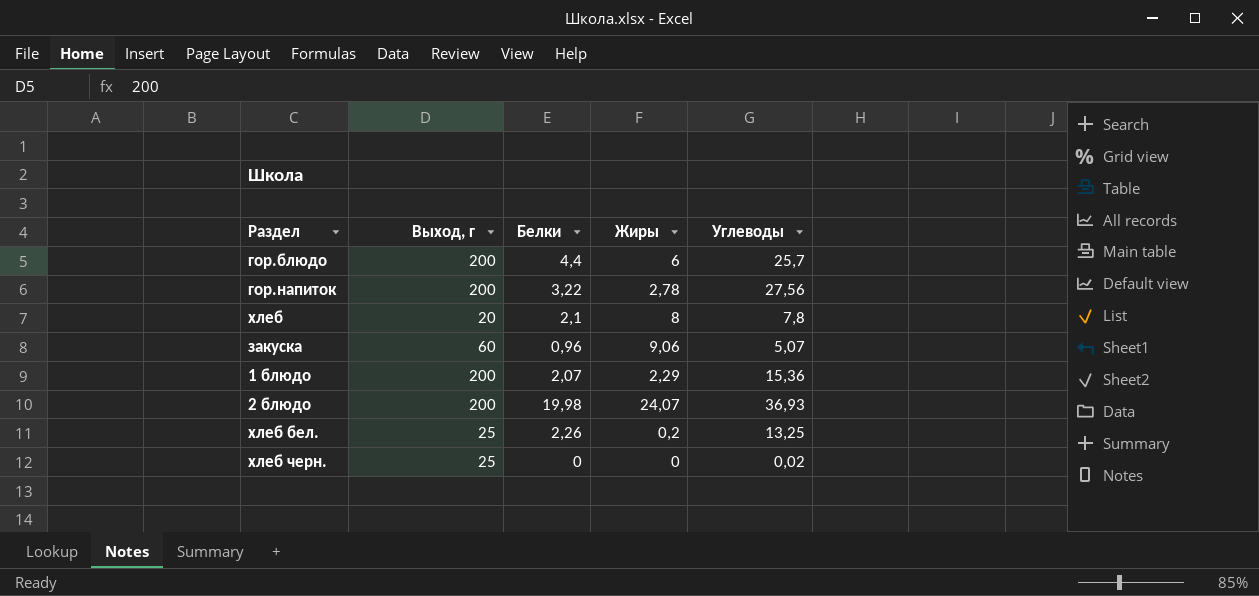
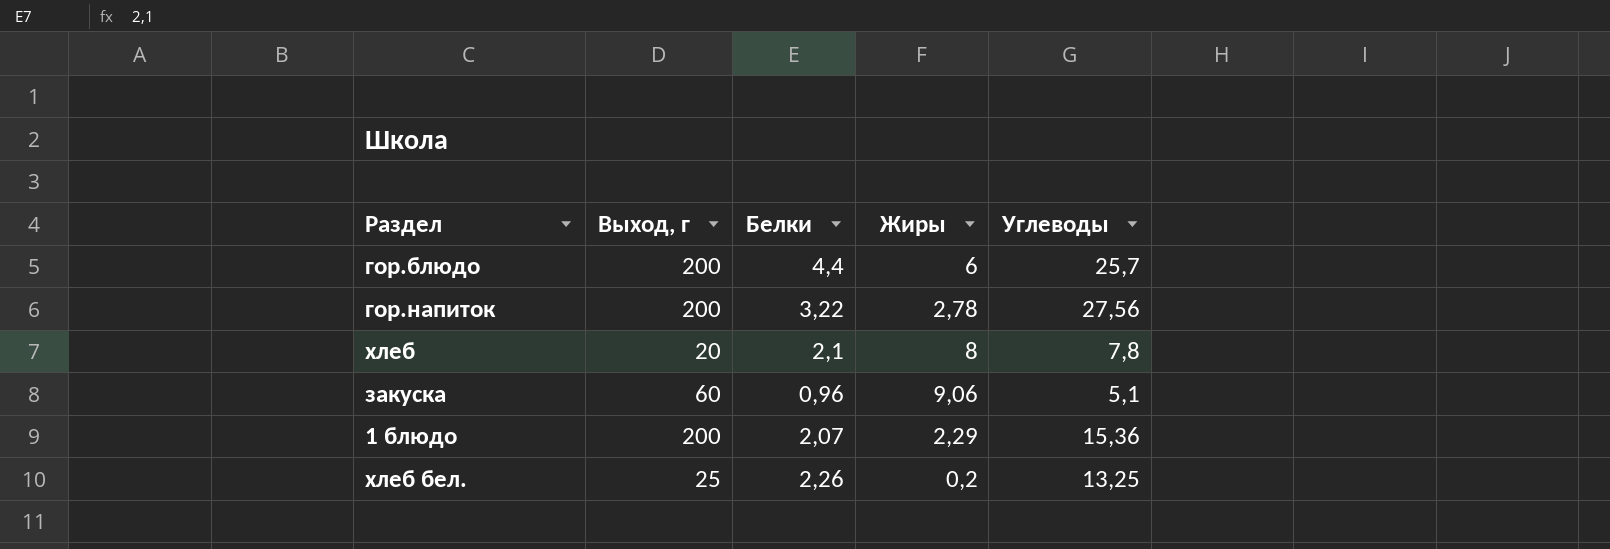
row 2 блюдо: 200 | 19,98 | 24,07 | 36,93 -> none
row хлеб черн.: 25 | 0 | 0 | 0,02 -> none
закуска | Углеводы: 5,07 -> 5,1

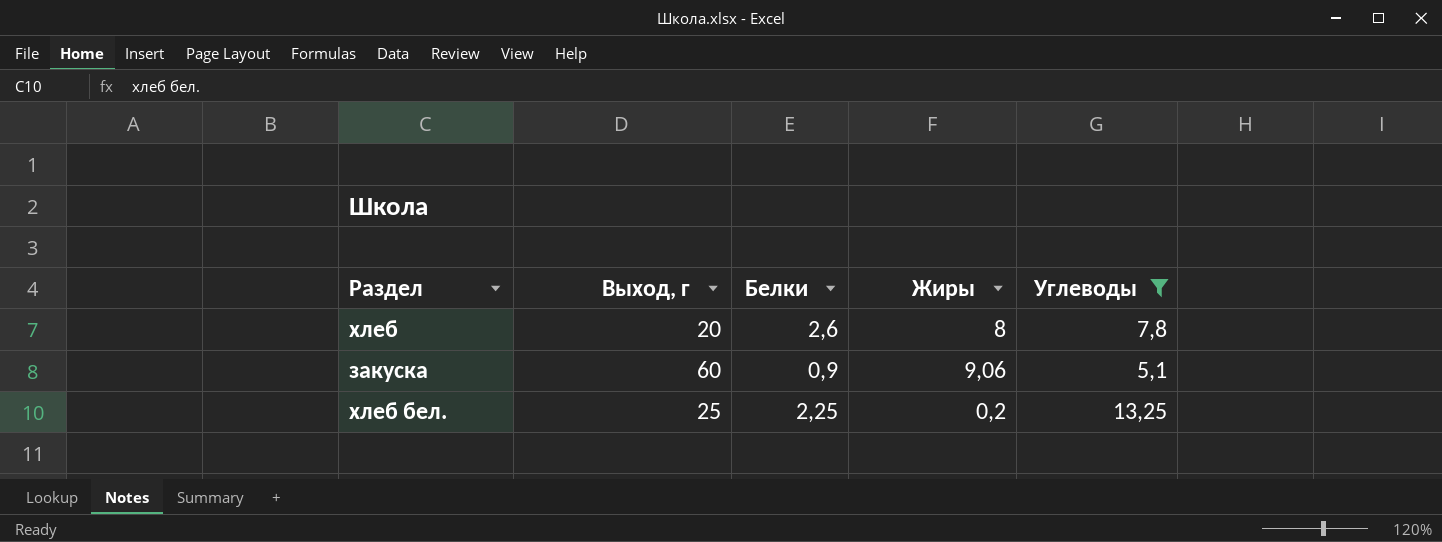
filter: none -> Углеводы <= 13,25
хлеб | Белки: 2,1 -> 2,6
закуска | Белки: 0,96 -> 0,9
хлеб бел. | Белки: 2,26 -> 2,25

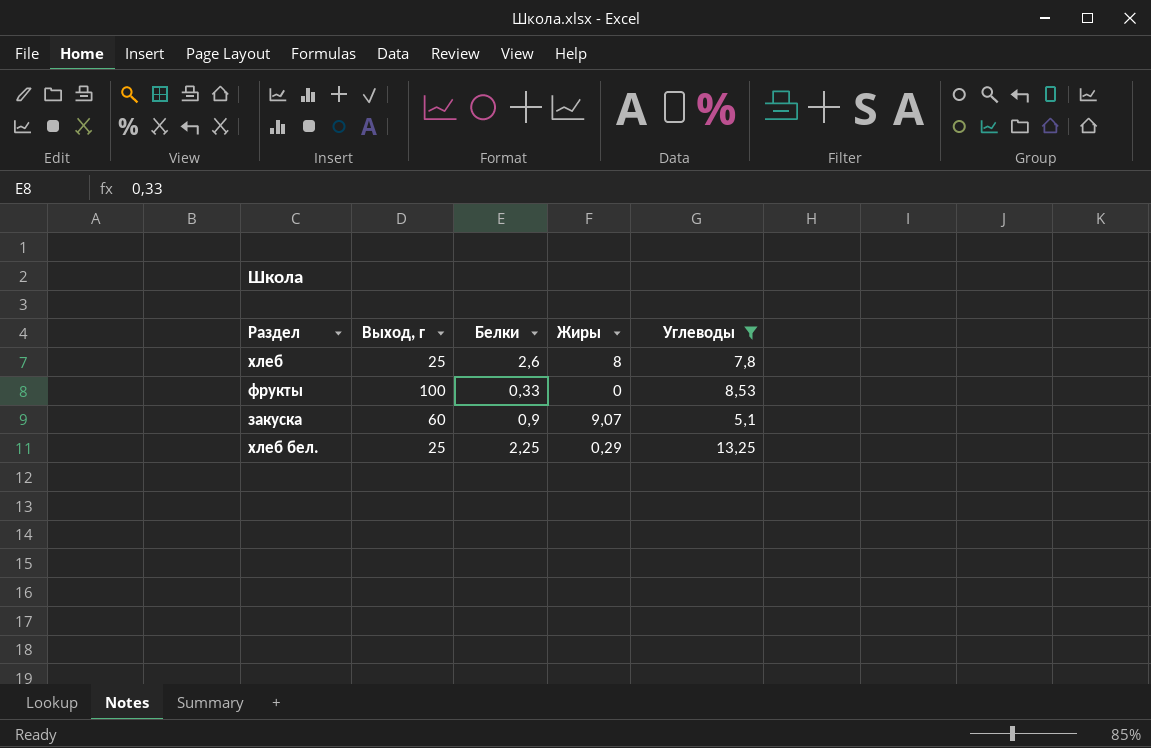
хлеб | Выход, г: 20 -> 25
row фрукты: none -> 100 | 0,33 | 0 | 8,53
закуска | Жиры: 9,06 -> 9,07
хлеб бел. | Жиры: 0,2 -> 0,29

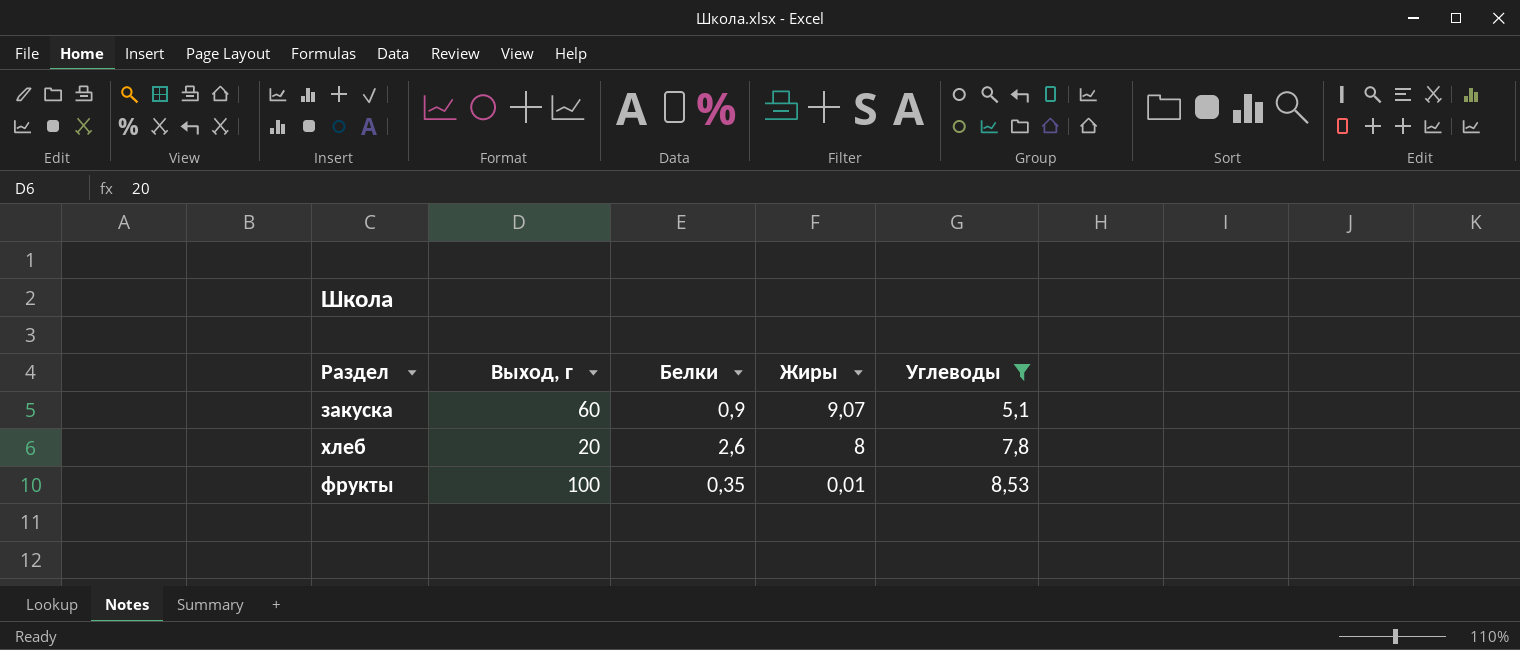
row order: none -> Жиры descending
row хлеб бел.: 25 | 2,25 | 0,29 | 13,25 -> none
хлеб | Выход, г: 25 -> 20
фрукты | Белки: 0,33 -> 0,35
фрукты | Жиры: 0 -> 0,01

